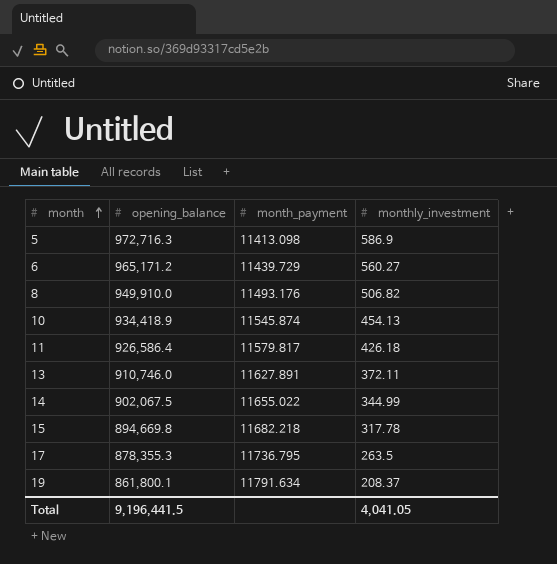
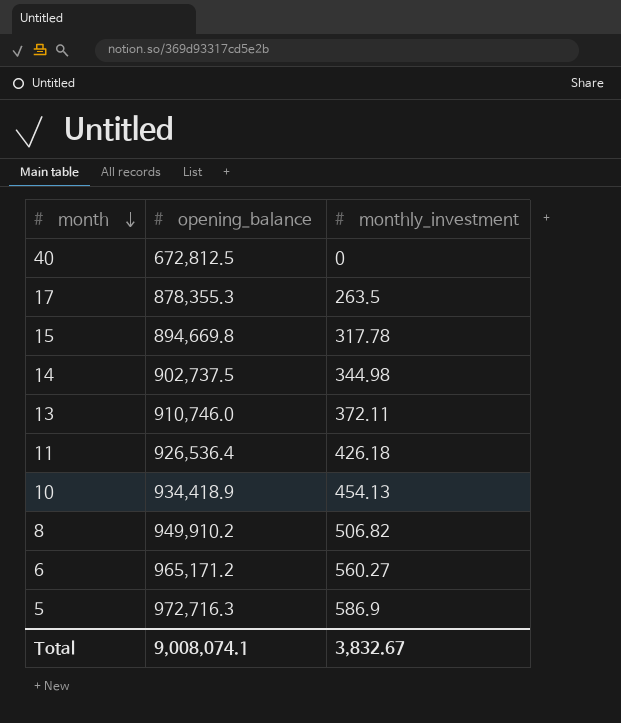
row order: month ascending -> month descending
column month_payment | position: 3 -> none
row 19: 861,800.1 | 11791.634 | 208.37 -> none
row 40: none -> 672,812.5 | 0
14 | opening_balance: 902,067.5 -> 902,737.5
14 | monthly_investment: 344.99 -> 344.98
11 | opening_balance: 926,586.4 -> 926,536.4
8 | opening_balance: 949,910.0 -> 949,910.2
Total | opening_balance: 9,196,441.5 -> 9,008,074.1
Total | monthly_investment: 4,041.05 -> 3,832.67

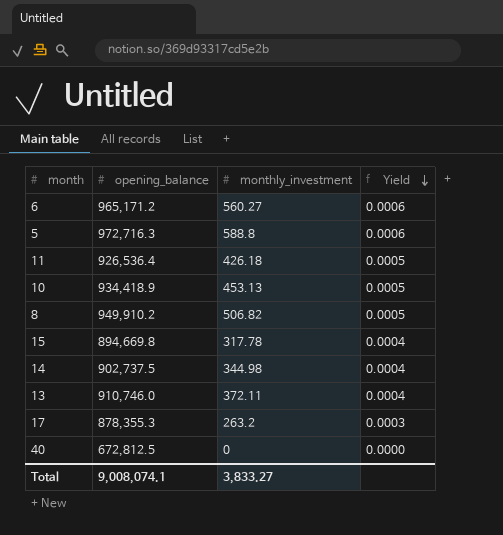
row order: month descending -> Yield descending
column Yield | formula: none -> [monthly_investment] / [opening_balance]
5 | monthly_investment: 586.9 -> 588.8
10 | monthly_investment: 454.13 -> 453.13
17 | monthly_investment: 263.5 -> 263.2
Total | monthly_investment: 3,832.67 -> 3,833.27

